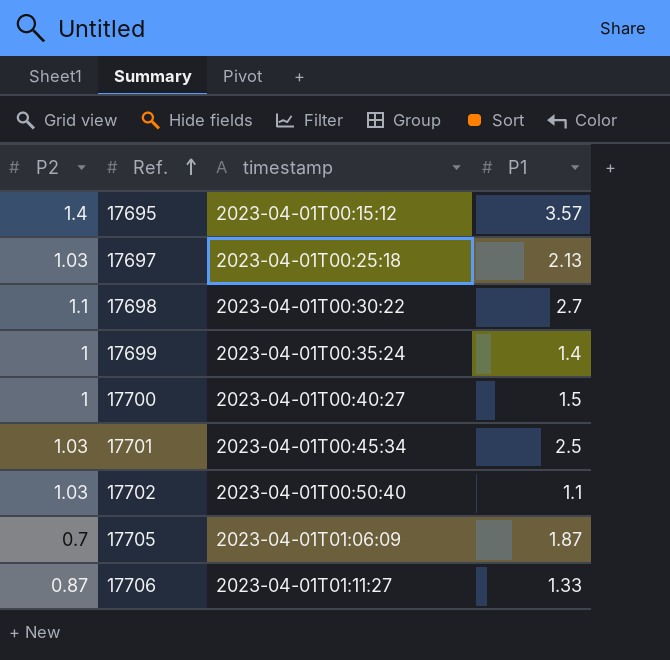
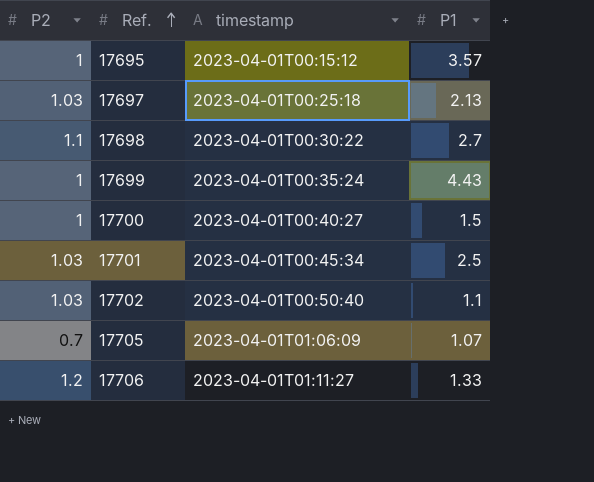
17695 | P2: 1.4 -> 1
17699 | P1: 1.4 -> 4.43
17705 | P1: 1.87 -> 1.07
17706 | P2: 0.87 -> 1.2

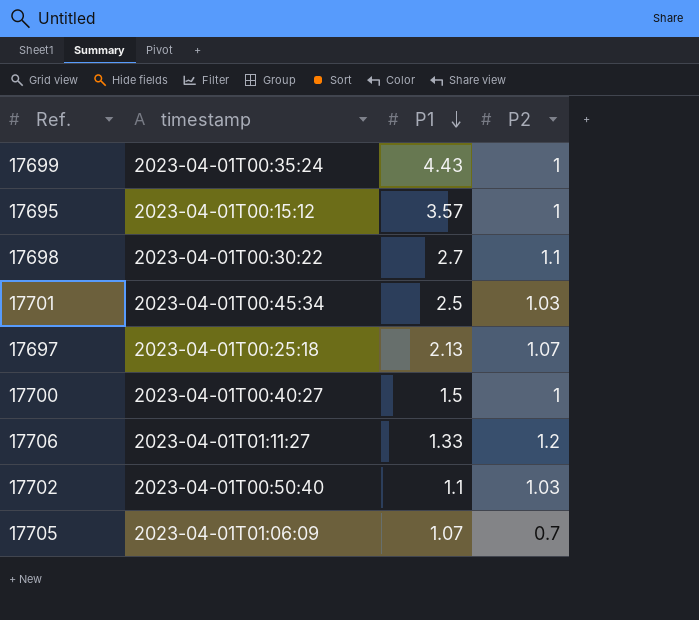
row order: Ref. ascending -> P1 descending
column P2 | position: 1 -> 4
17697 | P2: 1.03 -> 1.07

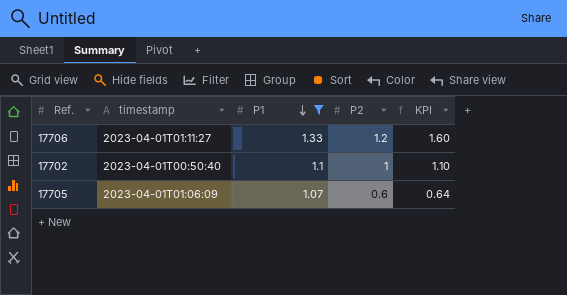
filter: none -> P1 <= 1.33
column KPI | formula: none -> [P1] * [P2]
17702 | P2: 1.03 -> 1
17705 | P2: 0.7 -> 0.6

